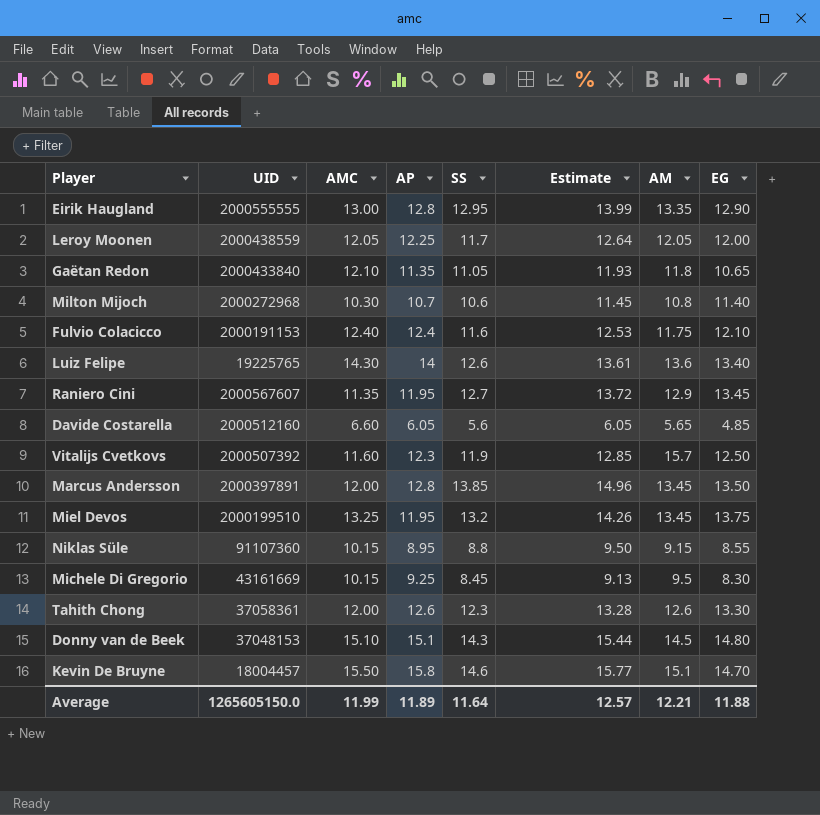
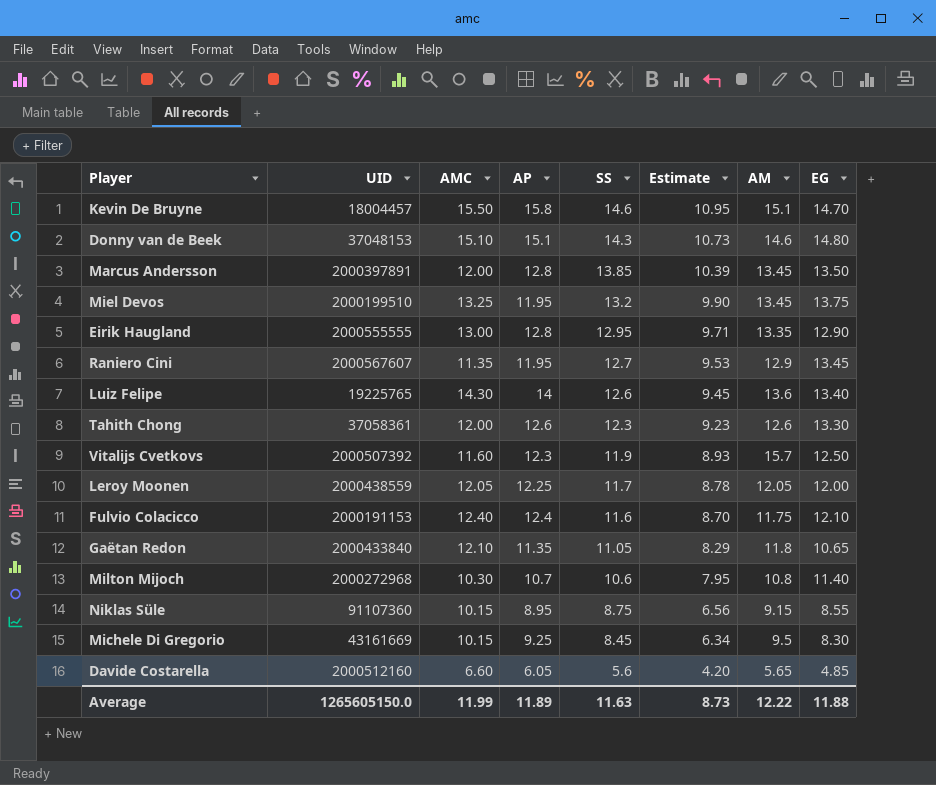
row order: none -> SS descending
column Estimate | formula: [SS] * 1.08 -> [SS] * 0.75
Donny van de Beek | AM: 14.5 -> 14.6
Niklas Süle | SS: 8.8 -> 8.75
Average | SS: 11.64 -> 11.63
Average | Estimate: 12.57 -> 8.73
Average | AM: 12.21 -> 12.22

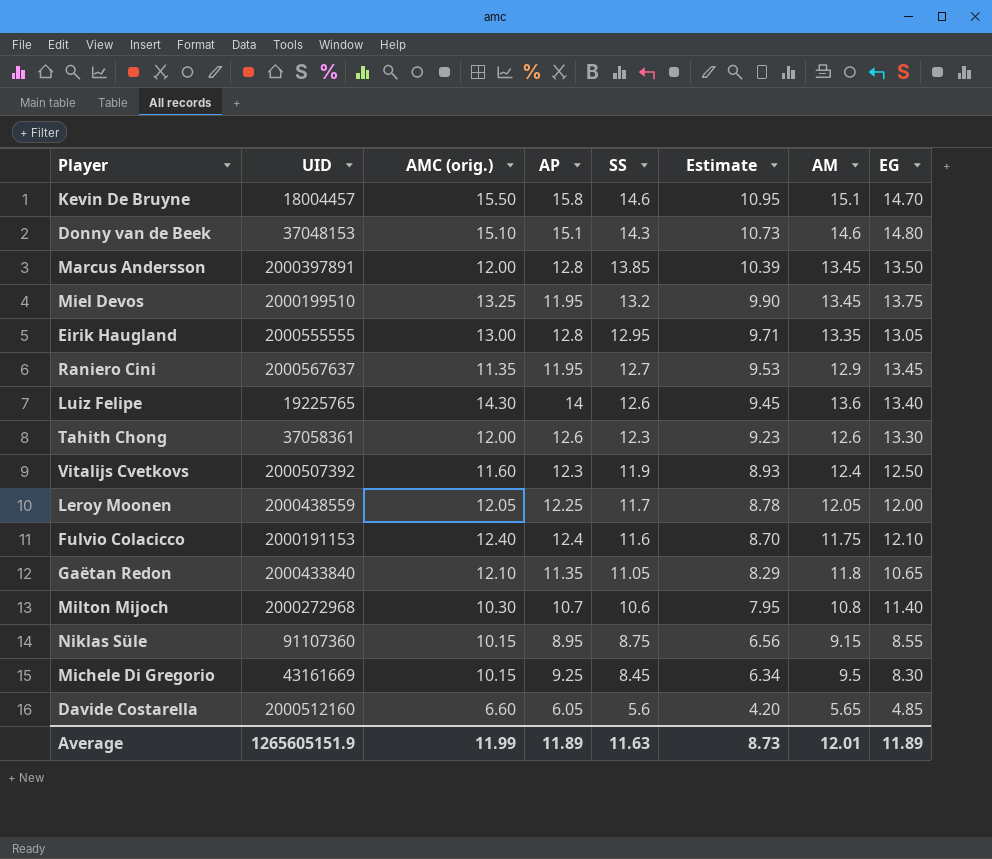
column name: AMC -> AMC (orig.)
Eirik Haugland | EG: 12.90 -> 13.05
Raniero Cini | UID: 2000567607 -> 2000567637
Vitalijs Cvetkovs | AM: 15.7 -> 12.4
Average | UID: 1265605150.0 -> 1265605151.9
Average | AM: 12.22 -> 12.01
Average | EG: 11.88 -> 11.89

